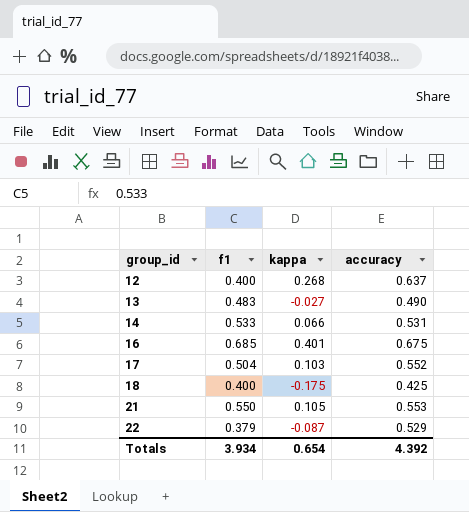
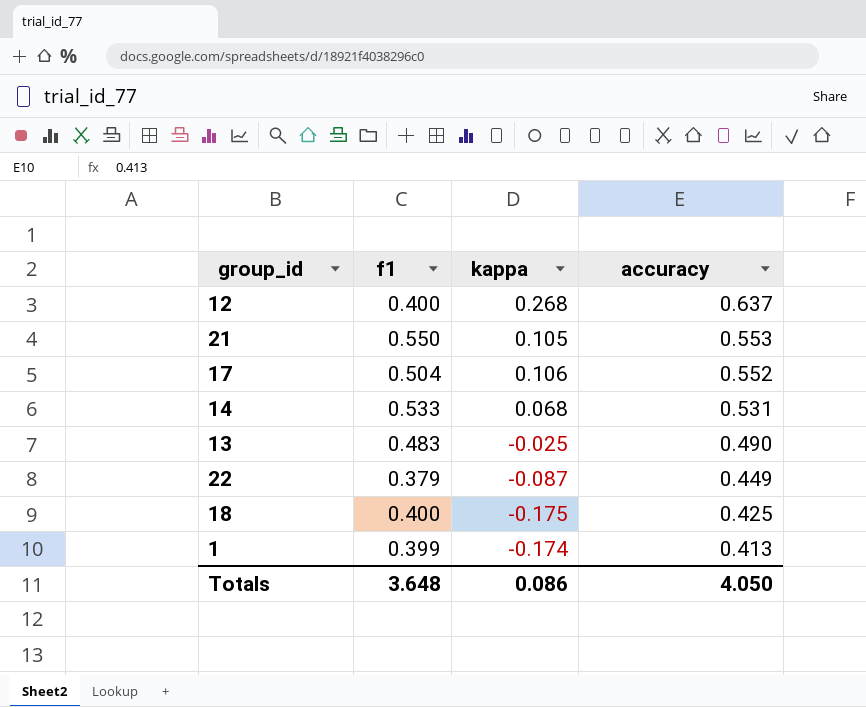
row order: group_id ascending -> accuracy descending
row 16: 0.685 | 0.401 | 0.675 -> none
17 | kappa: 0.103 -> 0.106
14 | kappa: 0.066 -> 0.068
13 | kappa: -0.027 -> -0.025
22 | accuracy: 0.529 -> 0.449
row 1: none -> 0.399 | -0.174 | 0.413
Totals | f1: 3.934 -> 3.648
Totals | kappa: 0.654 -> 0.086
Totals | accuracy: 4.392 -> 4.050

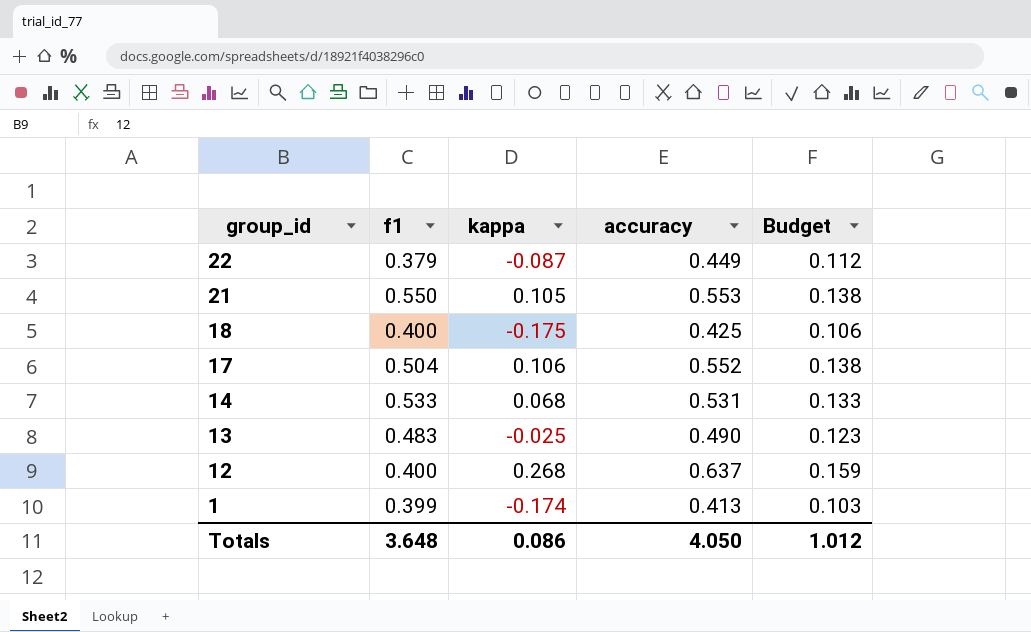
row order: accuracy descending -> group_id descending
column Budget | formula: none -> [accuracy] * 0.25

